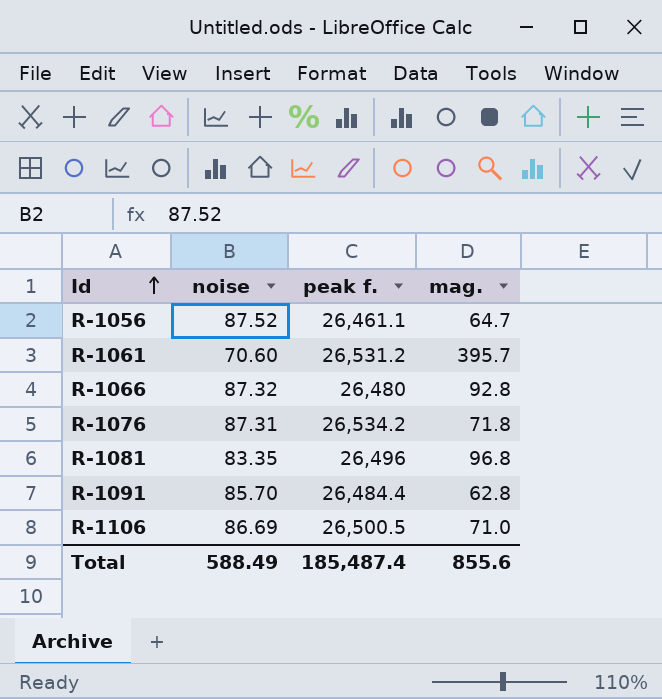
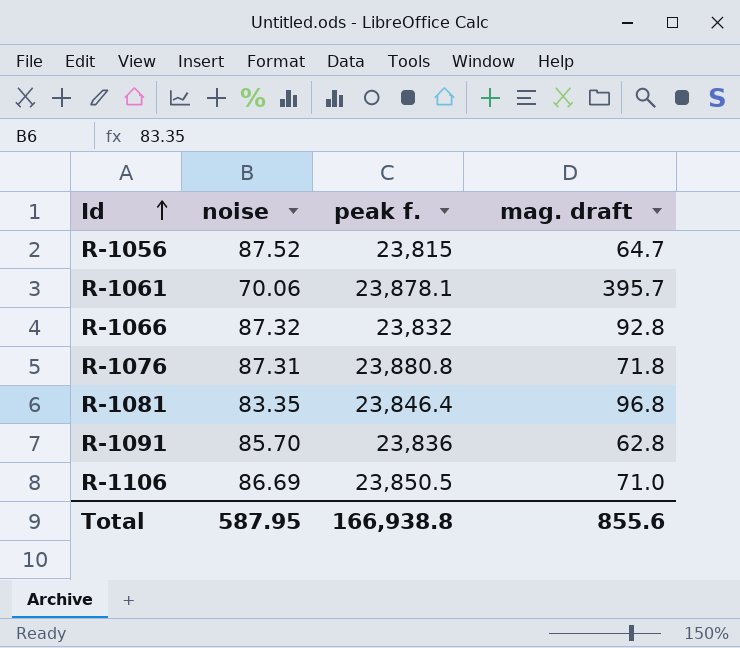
column name: mag. -> mag. draft
R-1056 | peak f.: 26,461.1 -> 23,815
R-1061 | noise: 70.60 -> 70.06
R-1061 | peak f.: 26,531.2 -> 23,878.1
R-1066 | peak f.: 26,480 -> 23,832
R-1076 | peak f.: 26,534.2 -> 23,880.8
R-1081 | peak f.: 26,496 -> 23,846.4
R-1091 | peak f.: 26,484.4 -> 23,836
R-1106 | peak f.: 26,500.5 -> 23,850.5
Total | noise: 588.49 -> 587.95
Total | peak f.: 185,487.4 -> 166,938.8

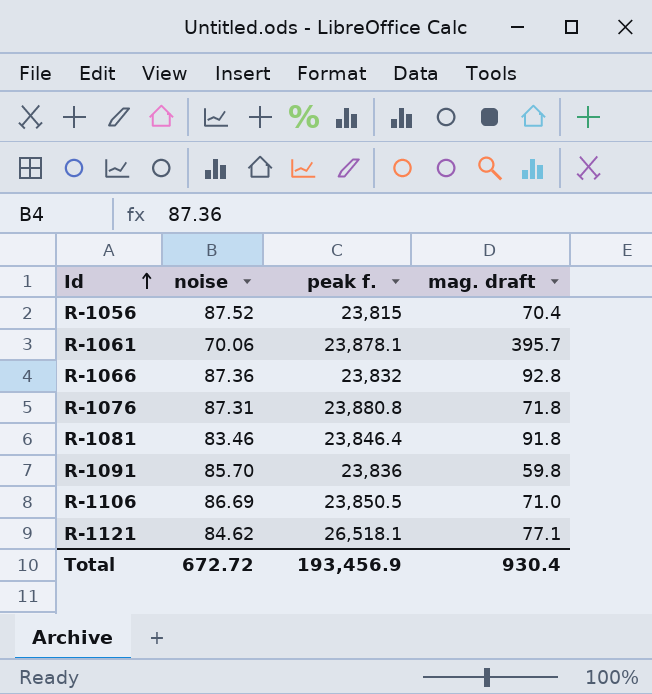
R-1056 | mag. draft: 64.7 -> 70.4
R-1066 | noise: 87.32 -> 87.36
R-1081 | noise: 83.35 -> 83.46
R-1081 | mag. draft: 96.8 -> 91.8
R-1091 | mag. draft: 62.8 -> 59.8
row R-1121: none -> 84.62 | 26,518.1 | 77.1
Total | noise: 587.95 -> 672.72
Total | peak f.: 166,938.8 -> 193,456.9
Total | mag. draft: 855.6 -> 930.4

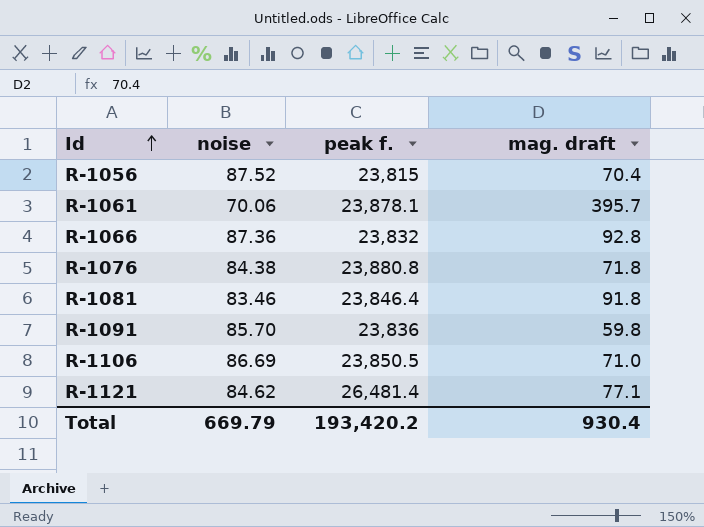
R-1076 | noise: 87.31 -> 84.38
R-1121 | peak f.: 26,518.1 -> 26,481.4
Total | noise: 672.72 -> 669.79
Total | peak f.: 193,456.9 -> 193,420.2

